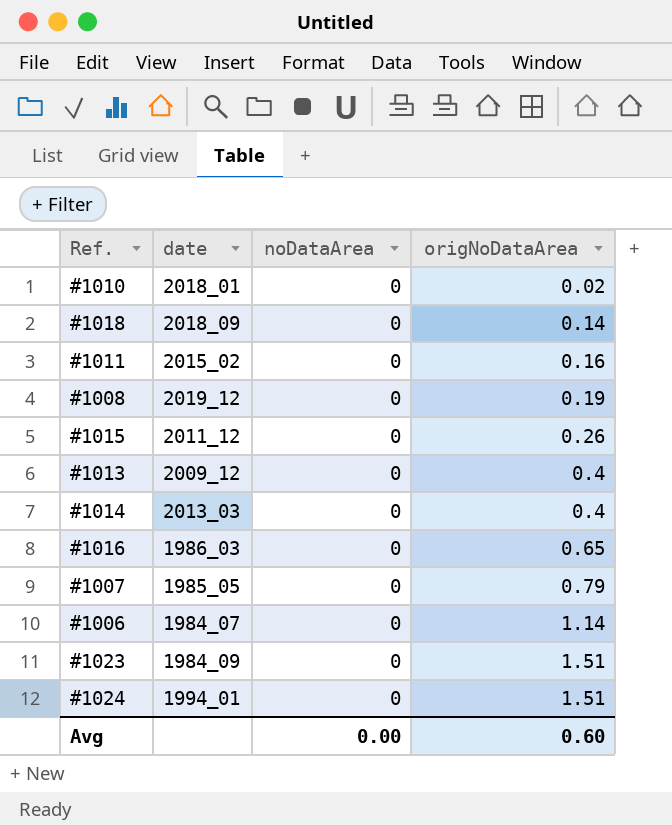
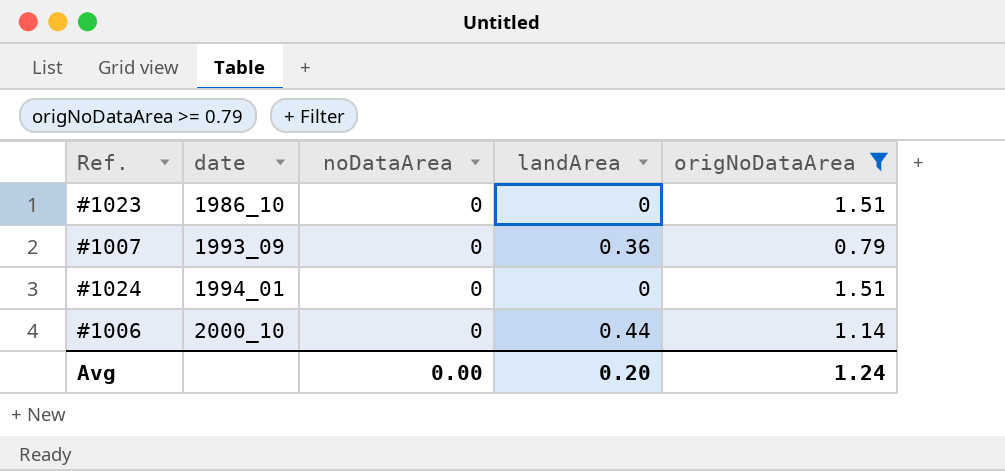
filter: none -> origNoDataArea >= 0.79
row order: origNoDataArea ascending -> date ascending
column landArea | position: none -> 4
#1023 | date: 1984_09 -> 1986_10
#1007 | date: 1985_05 -> 1993_09
#1006 | date: 1984_07 -> 2000_10
Avg | origNoDataArea: 0.60 -> 1.24

